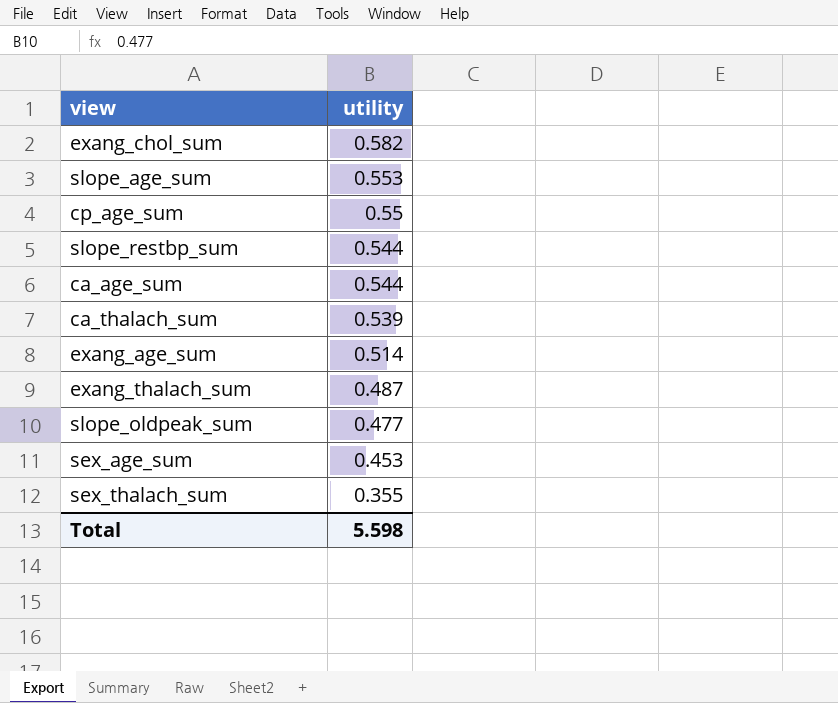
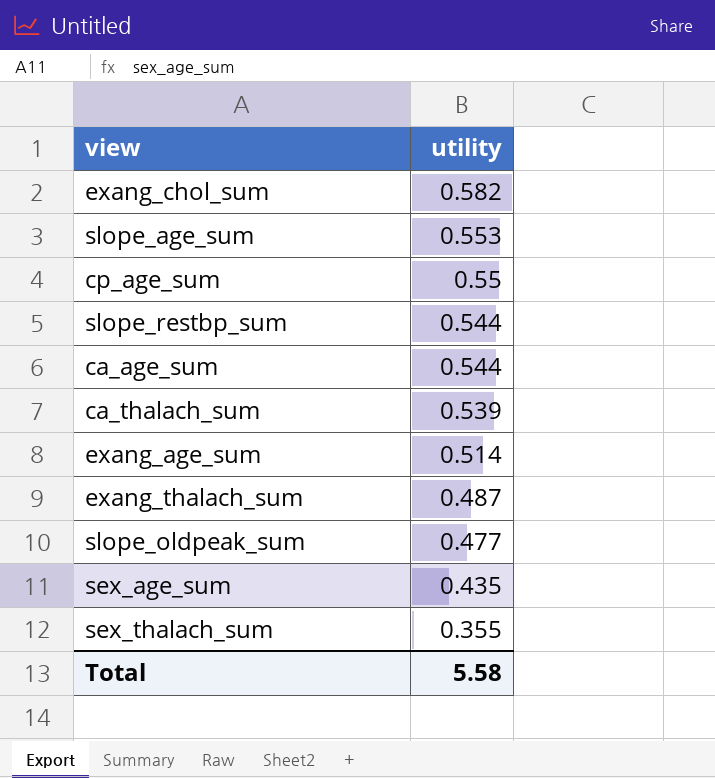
sex_age_sum | utility: 0.453 -> 0.435
Total | utility: 5.598 -> 5.58

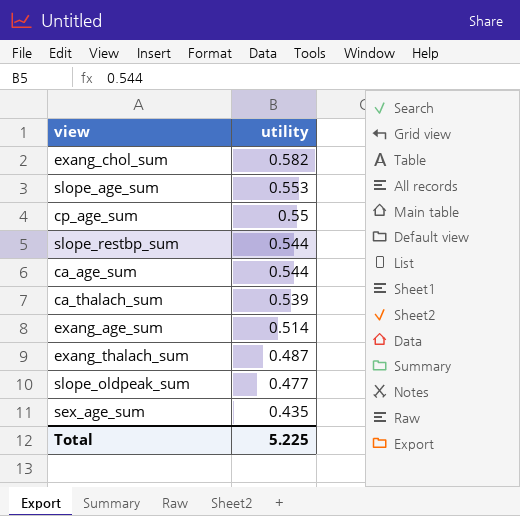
row sex_thalach_sum: 0.355 -> none
Total | utility: 5.58 -> 5.225

